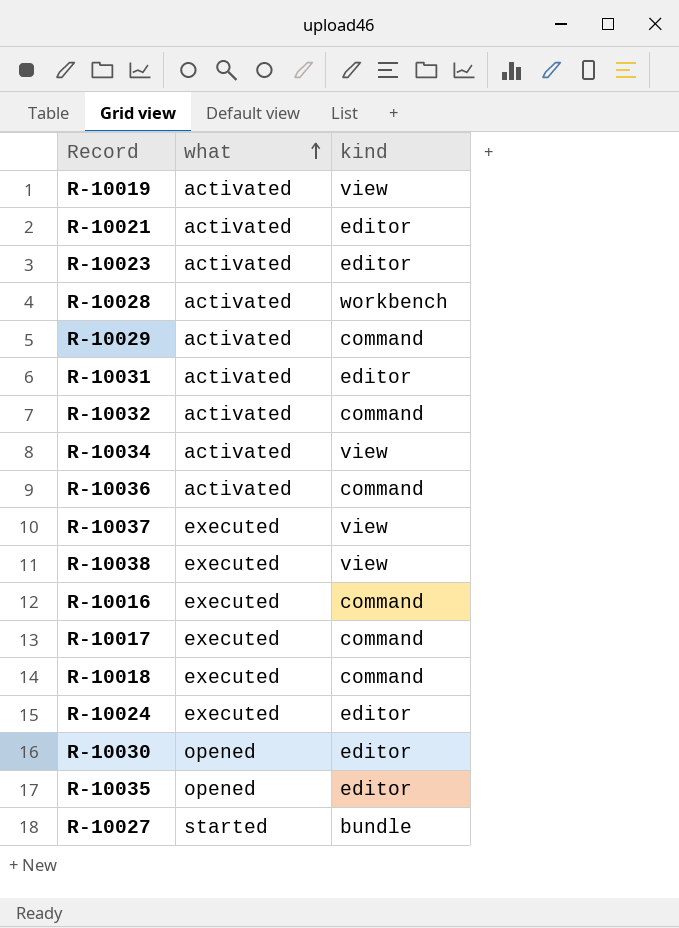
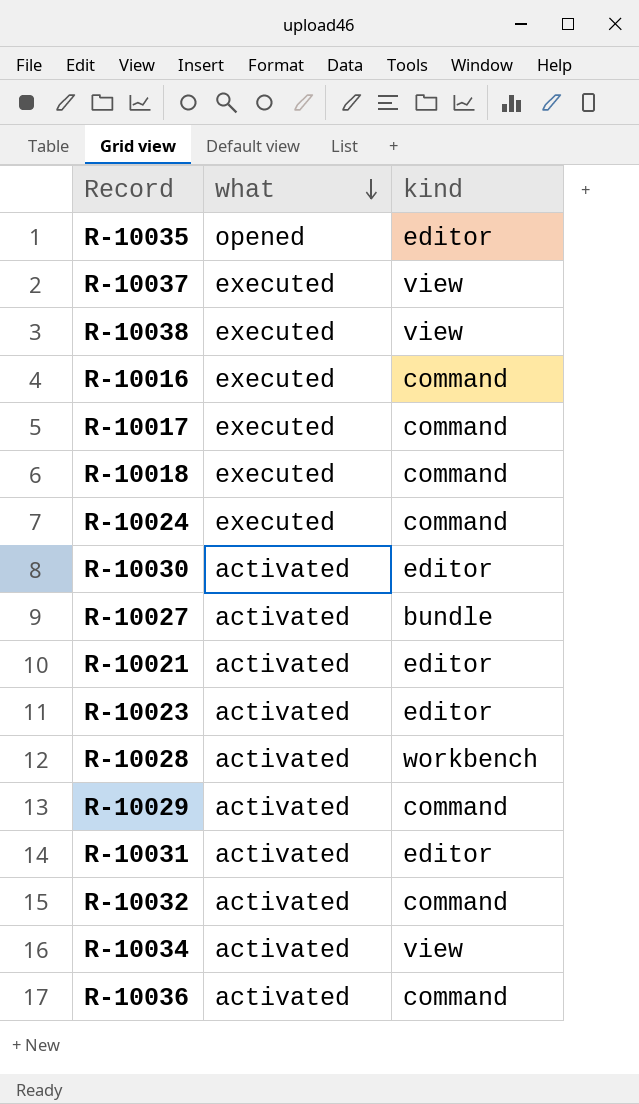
row order: what ascending -> what descending
row R-10019: activated | view -> none
R-10024 | kind: editor -> command
R-10030 | what: opened -> activated
R-10027 | what: started -> activated

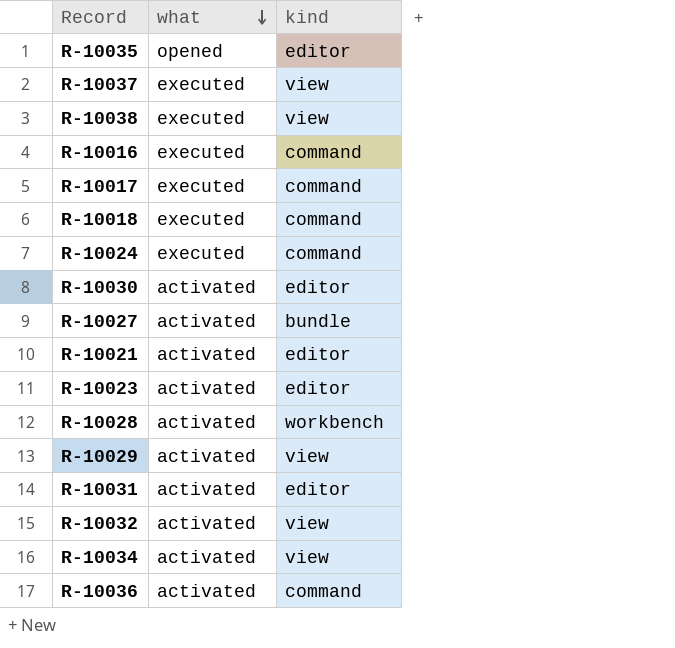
R-10029 | kind: command -> view
R-10032 | kind: command -> view

